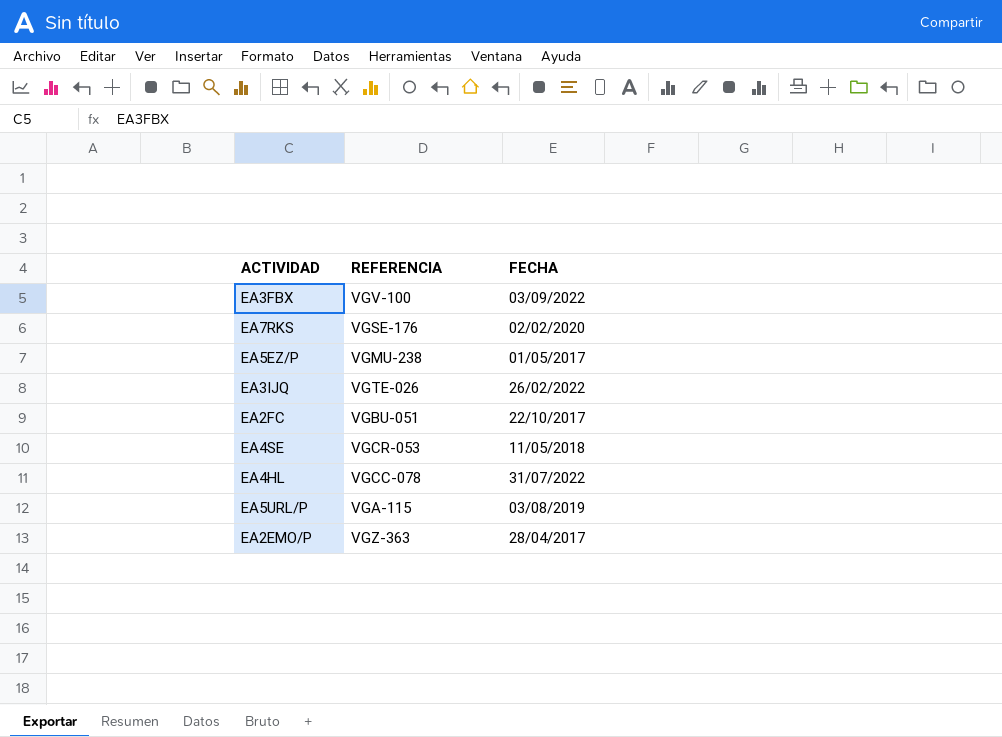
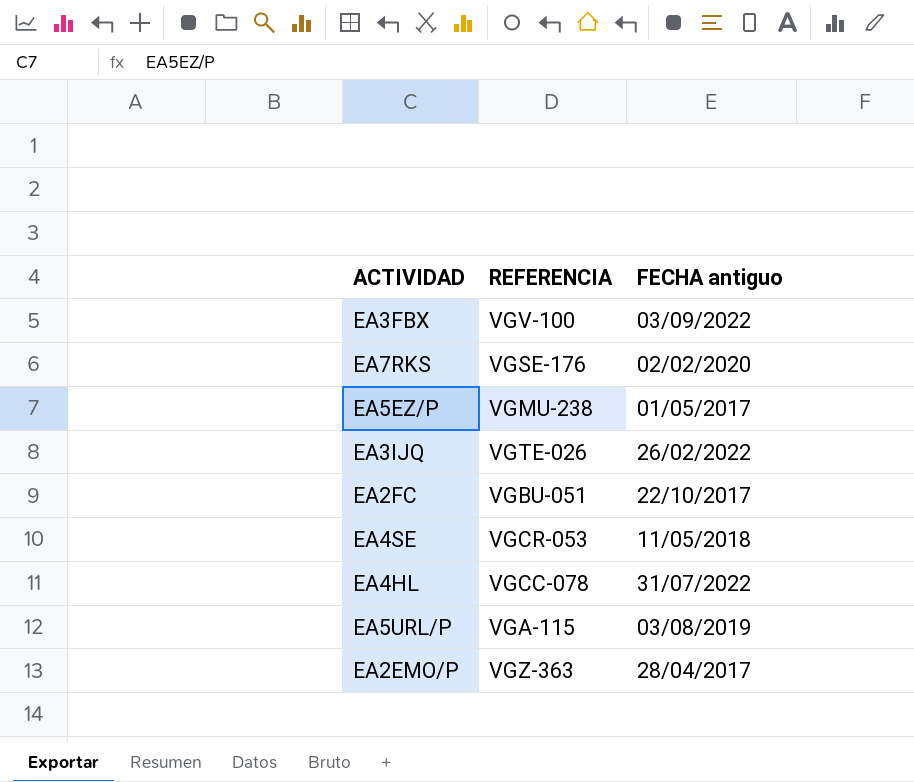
column name: FECHA -> FECHA antiguo

